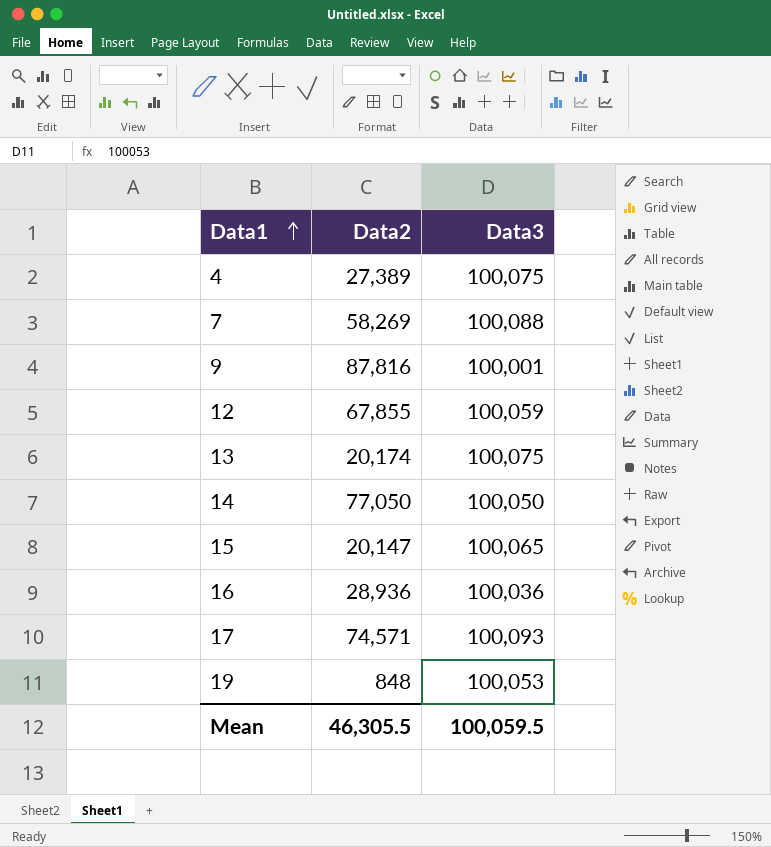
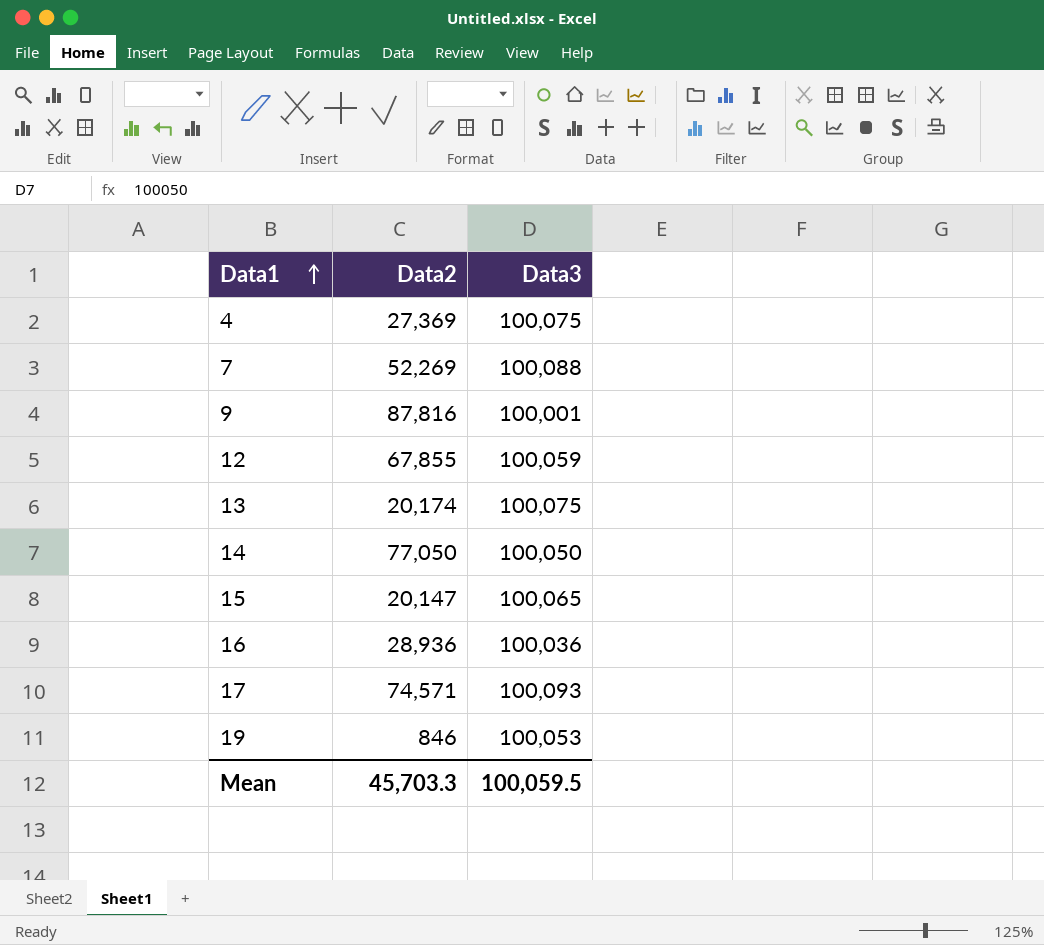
4 | Data2: 27,389 -> 27,369
7 | Data2: 58,269 -> 52,269
19 | Data2: 848 -> 846
Mean | Data2: 46,305.5 -> 45,703.3

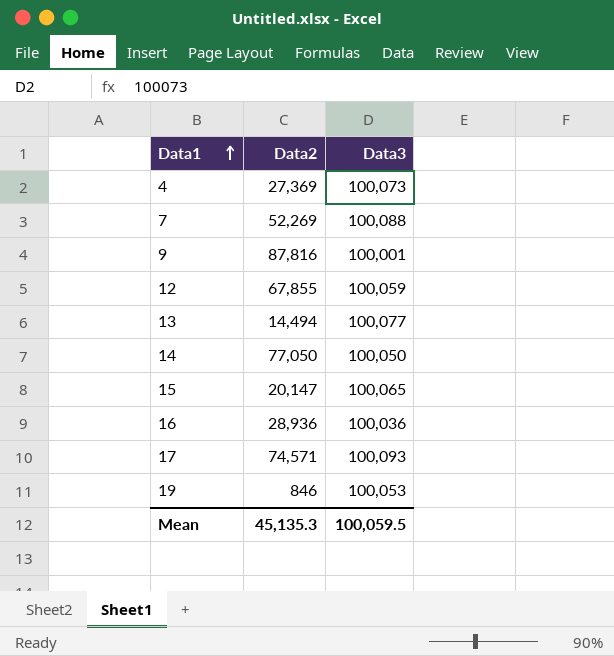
4 | Data3: 100,075 -> 100,073
13 | Data2: 20,174 -> 14,494
13 | Data3: 100,075 -> 100,077
Mean | Data2: 45,703.3 -> 45,135.3

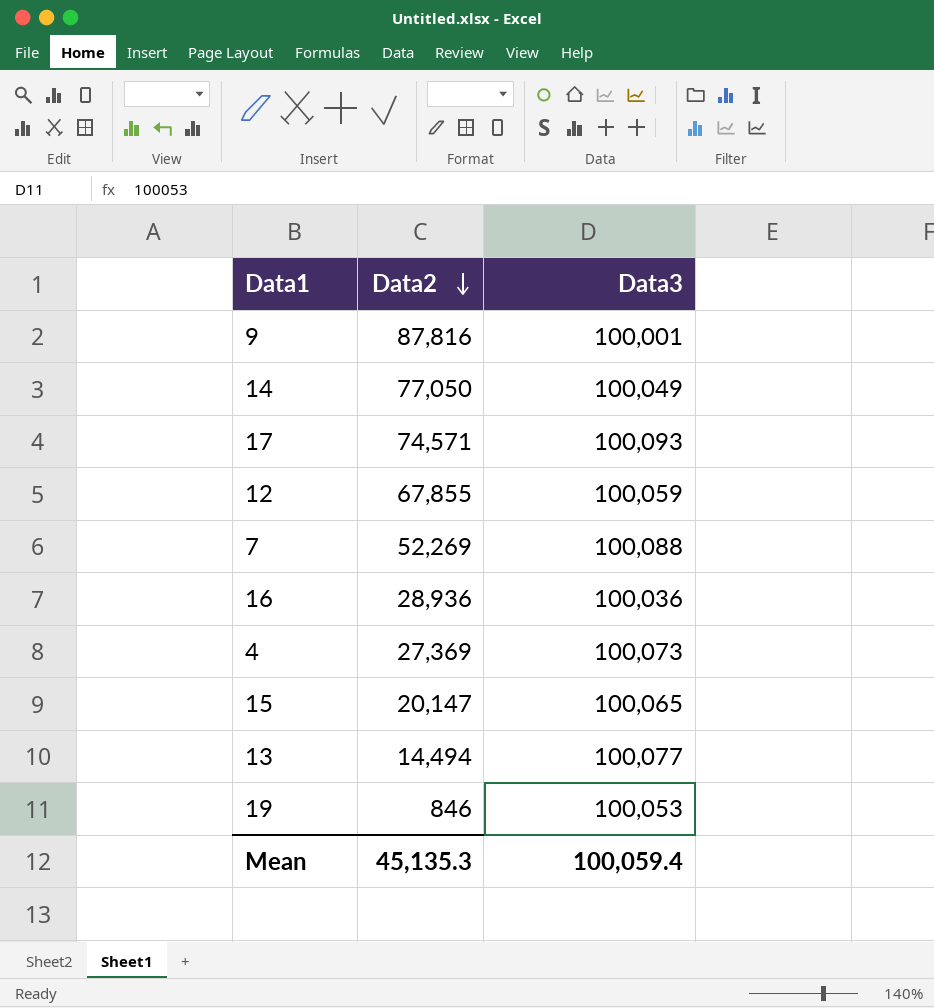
row order: Data1 ascending -> Data2 descending
14 | Data3: 100,050 -> 100,049
Mean | Data3: 100,059.5 -> 100,059.4

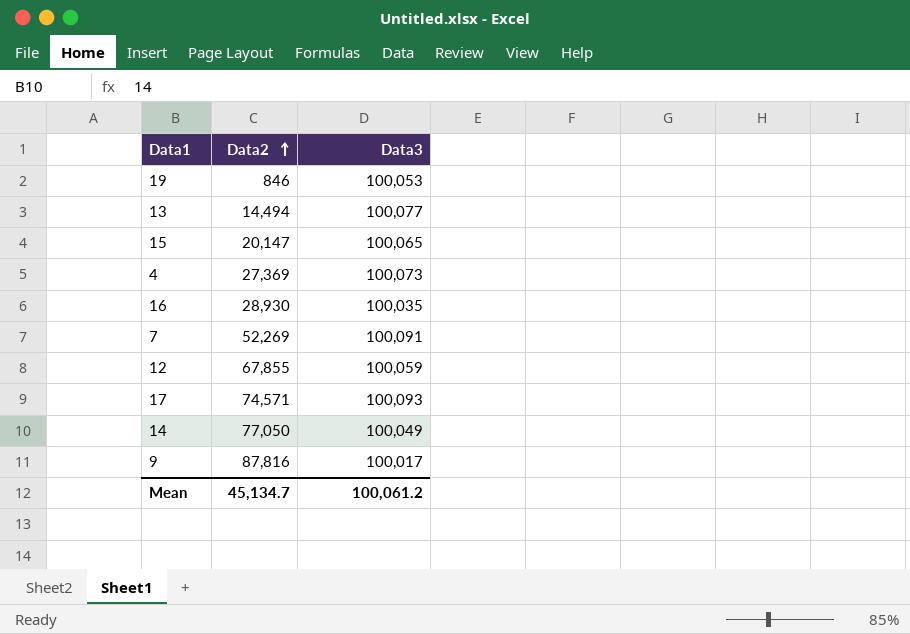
row order: Data2 descending -> Data2 ascending
16 | Data2: 28,936 -> 28,930
16 | Data3: 100,036 -> 100,035
7 | Data3: 100,088 -> 100,091
9 | Data3: 100,001 -> 100,017
Mean | Data2: 45,135.3 -> 45,134.7
Mean | Data3: 100,059.4 -> 100,061.2

